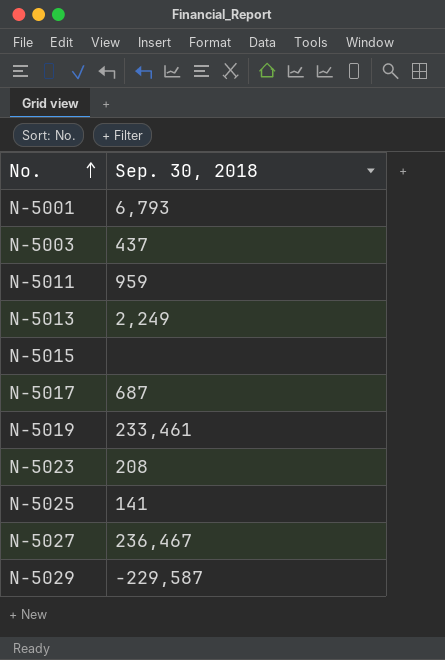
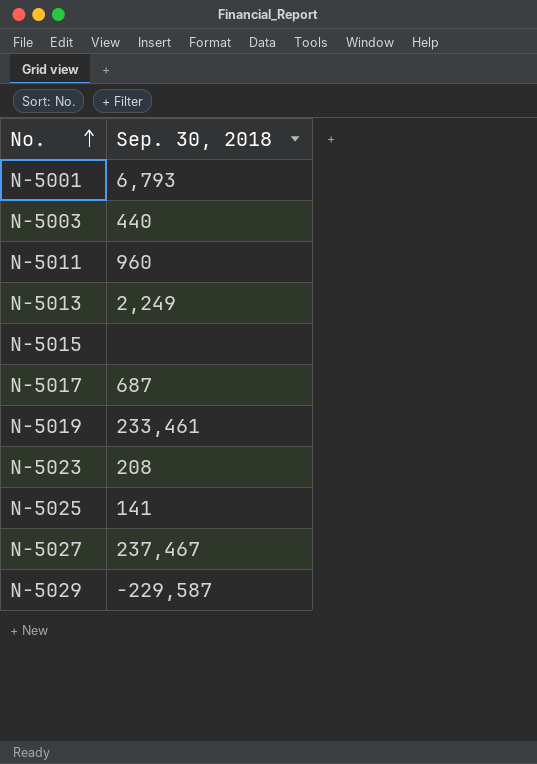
N-5003 | Sep. 30, 2018: 437 -> 440
N-5011 | Sep. 30, 2018: 959 -> 960
N-5027 | Sep. 30, 2018: 236,467 -> 237,467

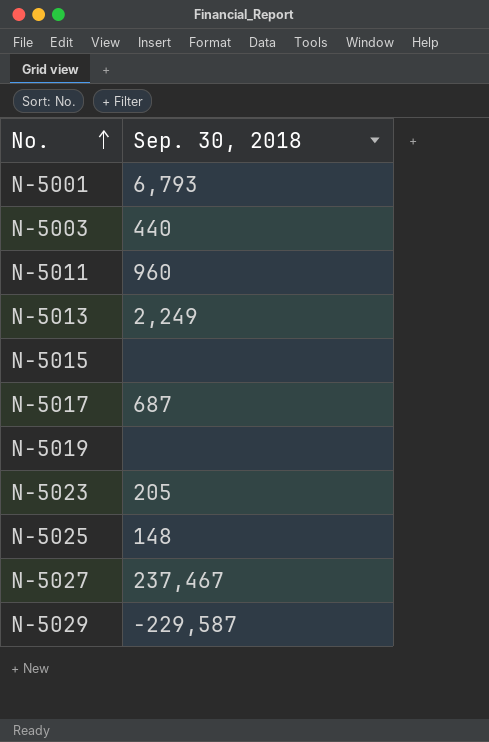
N-5019 | Sep. 30, 2018: 233,461 -> none
N-5023 | Sep. 30, 2018: 208 -> 205
N-5025 | Sep. 30, 2018: 141 -> 148

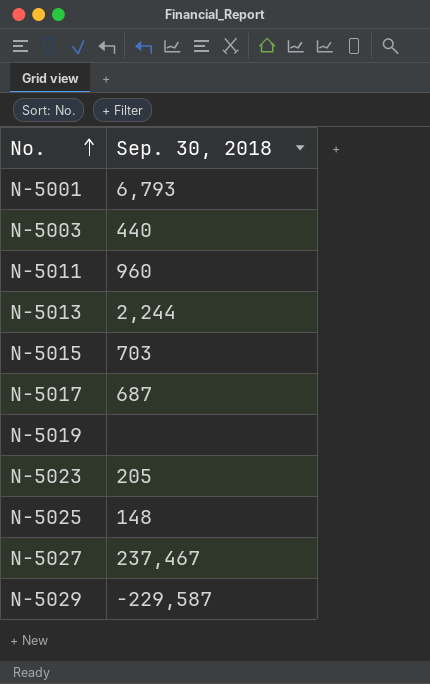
N-5013 | Sep. 30, 2018: 2,249 -> 2,244
N-5015 | Sep. 30, 2018: none -> 703

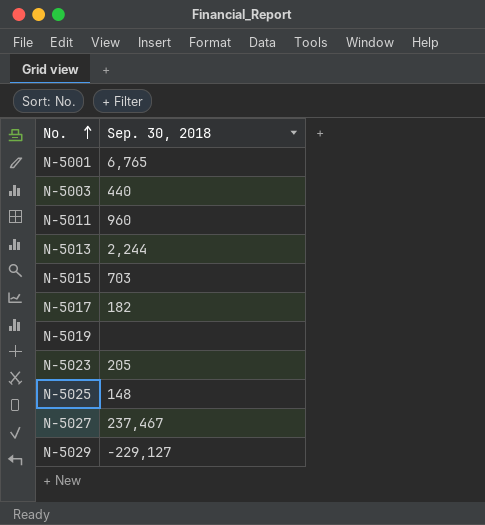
N-5001 | Sep. 30, 2018: 6,793 -> 6,765
N-5017 | Sep. 30, 2018: 687 -> 182
N-5029 | Sep. 30, 2018: -229,587 -> -229,127

